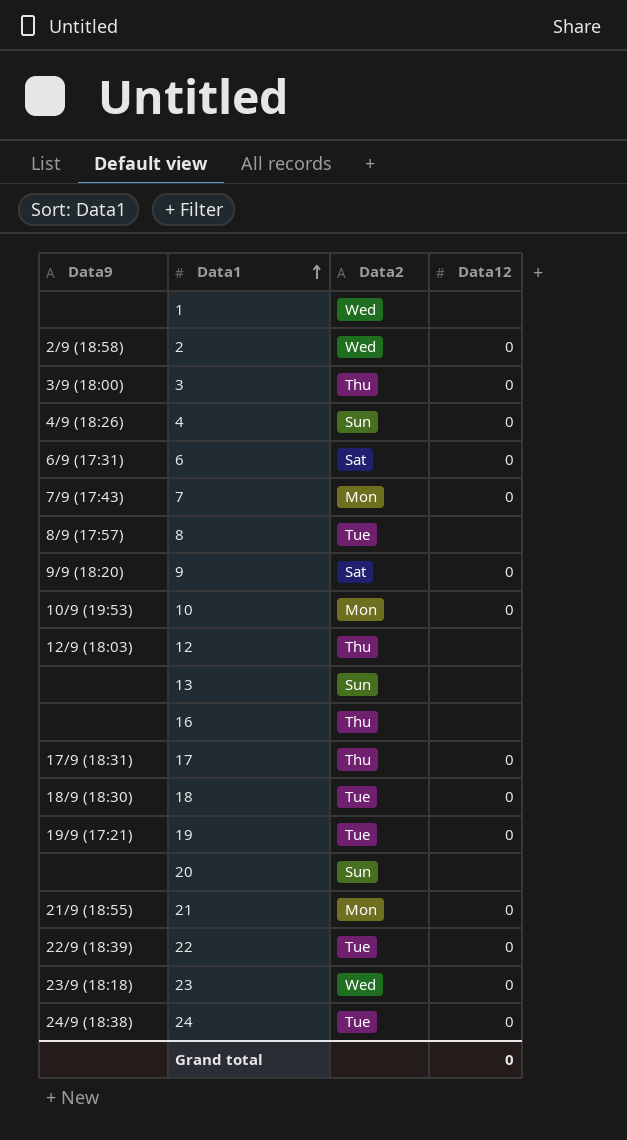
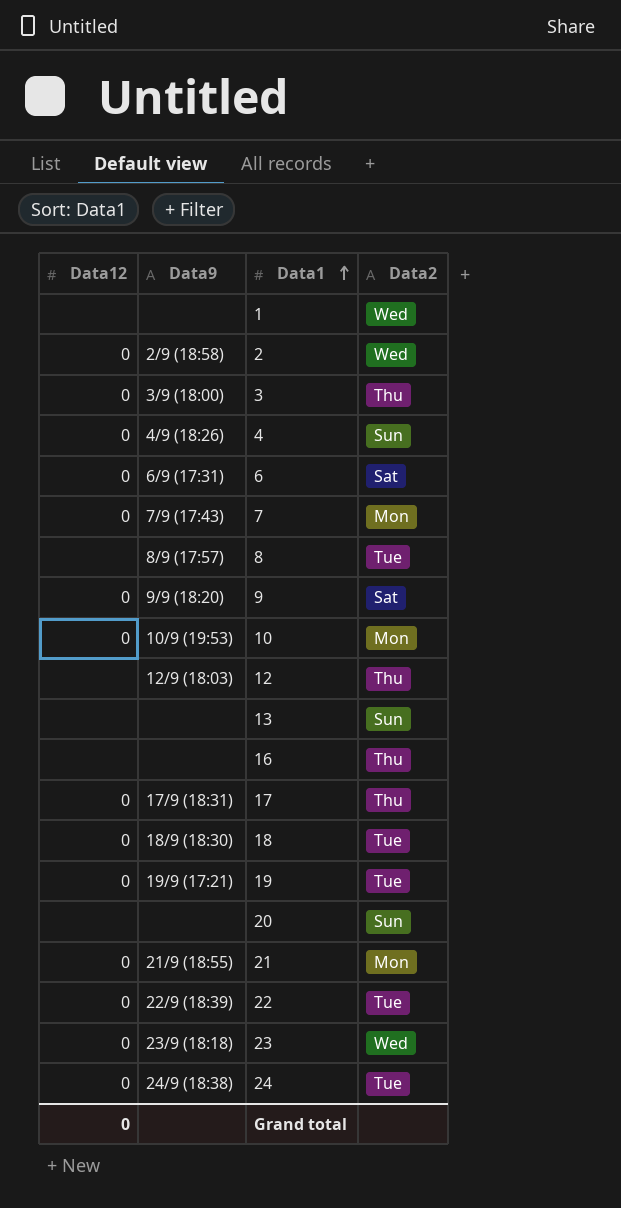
column Data12 | position: 4 -> 1

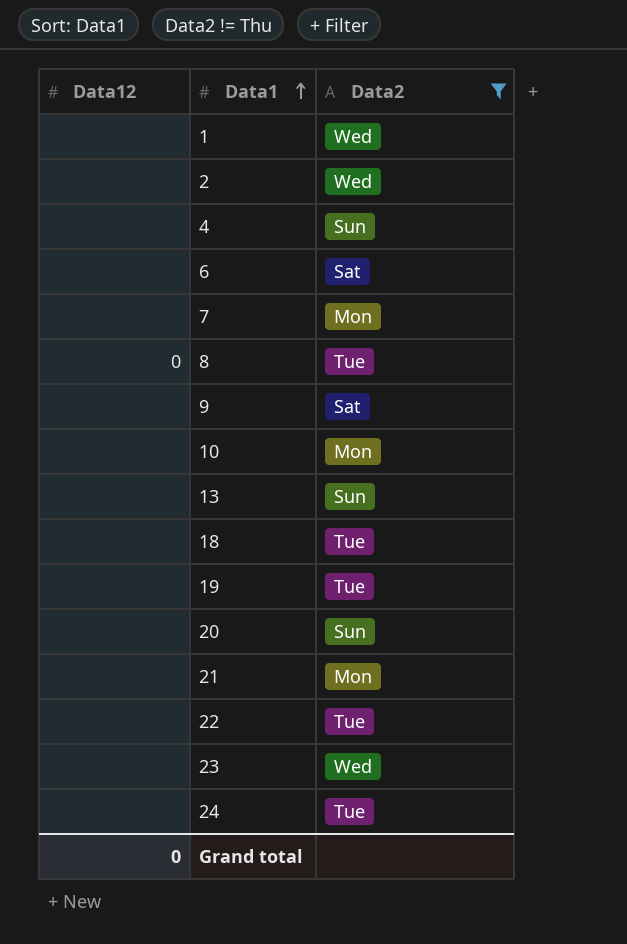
filter: none -> Data2 != Thu
column Data9 | position: 2 -> none
2 | Data12: 0 -> none
4 | Data12: 0 -> none
6 | Data12: 0 -> none
7 | Data12: 0 -> none
8 | Data12: none -> 0
9 | Data12: 0 -> none
10 | Data12: 0 -> none
18 | Data12: 0 -> none
19 | Data12: 0 -> none
21 | Data12: 0 -> none
22 | Data12: 0 -> none
23 | Data12: 0 -> none
24 | Data12: 0 -> none

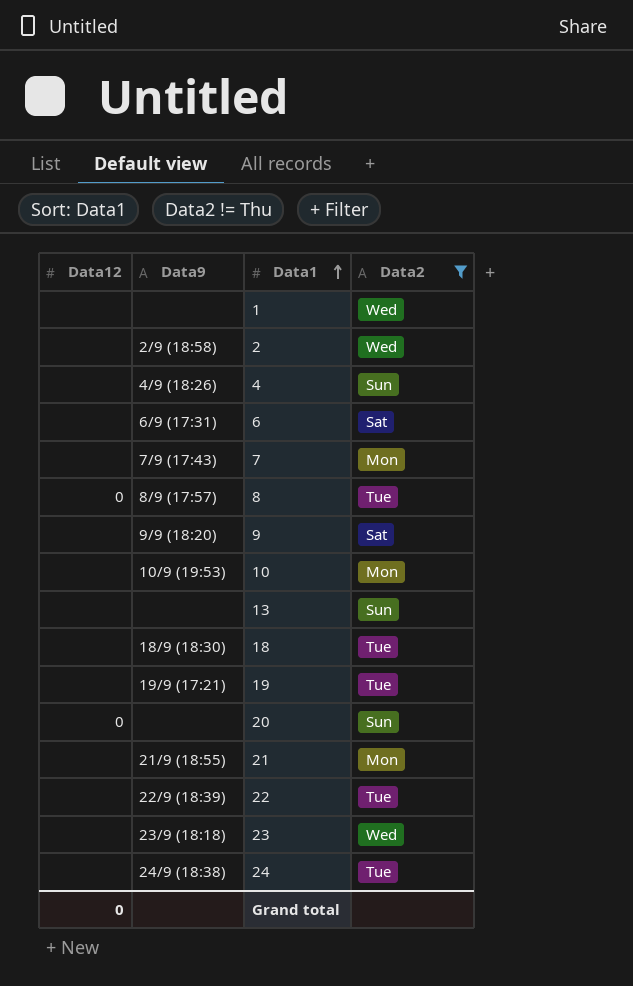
column Data9 | position: none -> 2
20 | Data12: none -> 0

